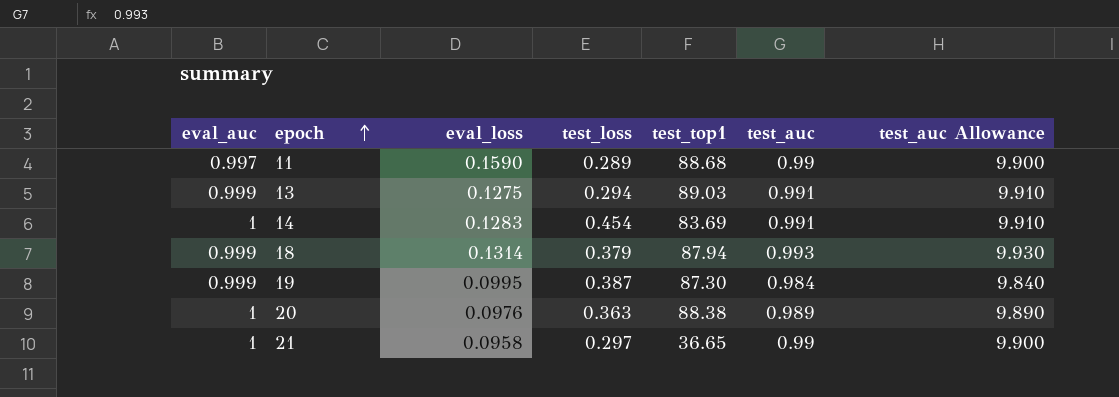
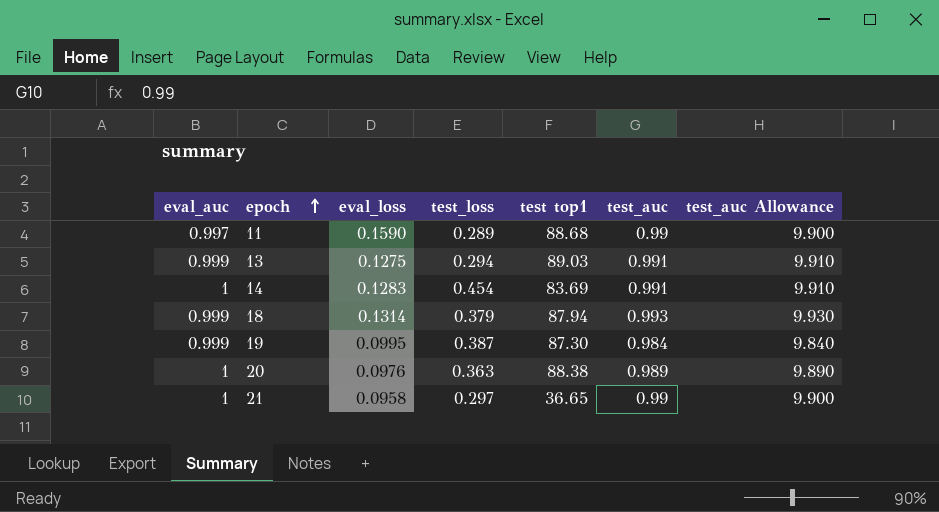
column name: test_top1 -> test top1

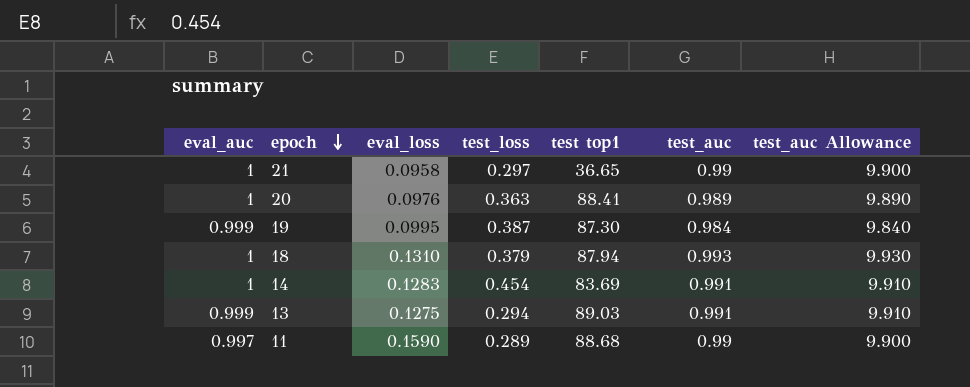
row order: epoch ascending -> epoch descending
20 | test top1: 88.38 -> 88.41
18 | eval_auc: 0.999 -> 1
18 | eval_loss: 0.1314 -> 0.1310

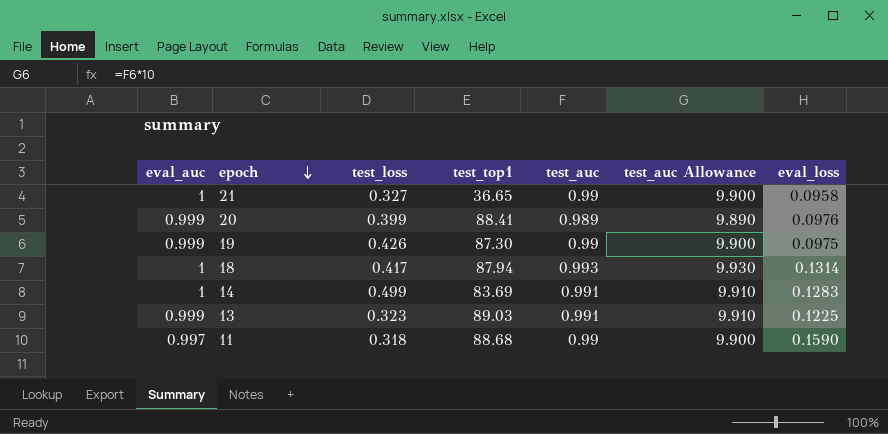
column name: test top1 -> test_top1
column eval_loss | position: 3 -> 7
21 | test_loss: 0.297 -> 0.327
20 | eval_auc: 1 -> 0.999
20 | test_loss: 0.363 -> 0.399
19 | test_loss: 0.387 -> 0.426
19 | test_auc: 0.984 -> 0.99
19 | test_auc Allowance: 9.840 -> 9.900
19 | eval_loss: 0.0995 -> 0.0975
18 | test_loss: 0.379 -> 0.417
18 | eval_loss: 0.1310 -> 0.1314
14 | test_loss: 0.454 -> 0.499
13 | test_loss: 0.294 -> 0.323
13 | eval_loss: 0.1275 -> 0.1225
11 | test_loss: 0.289 -> 0.318

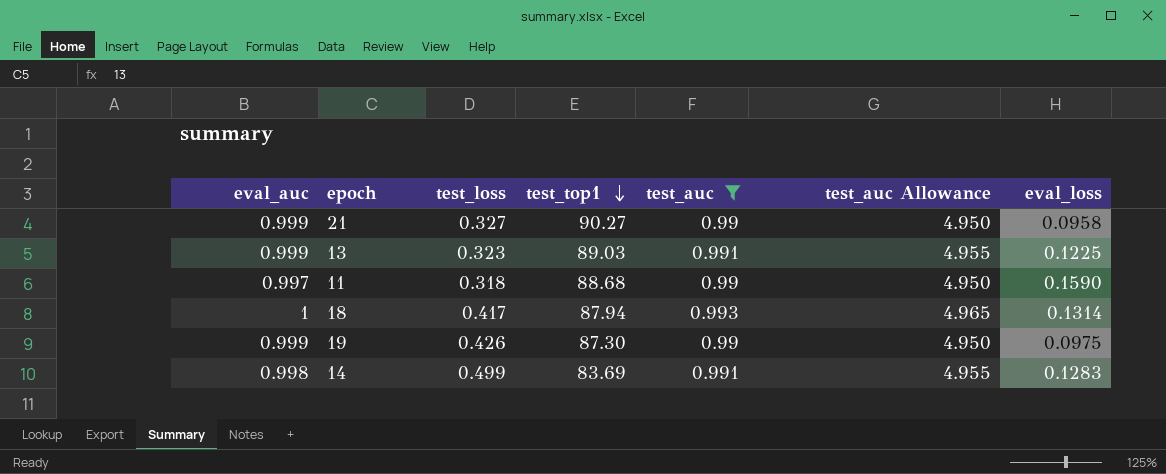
filter: none -> test_auc != 0.989
row order: epoch descending -> test_top1 descending
column test_auc Allowance | formula: [test_auc] * 10 -> [test_auc] * 5
21 | eval_auc: 1 -> 0.999
21 | test_top1: 36.65 -> 90.27
14 | eval_auc: 1 -> 0.998

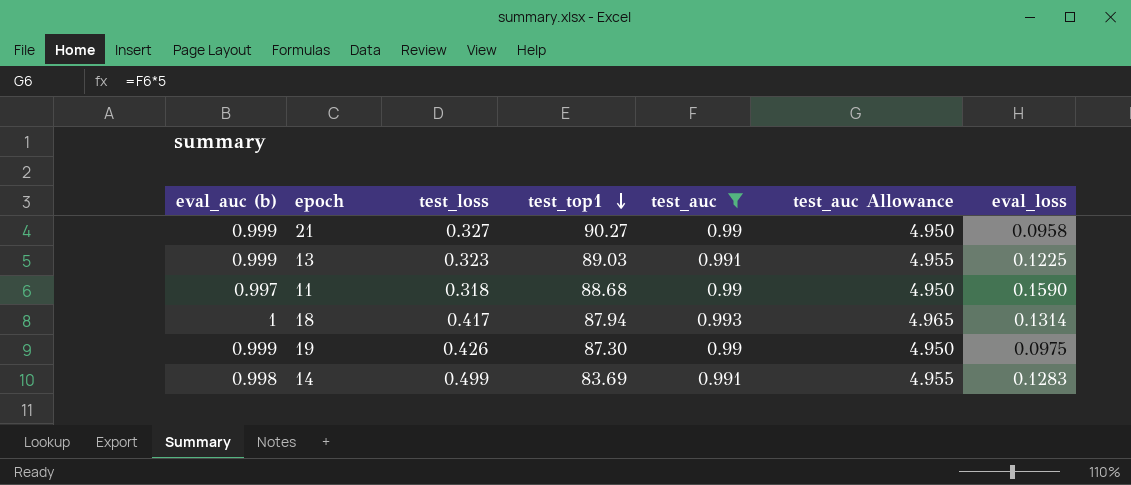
column name: eval_auc -> eval_auc (b)

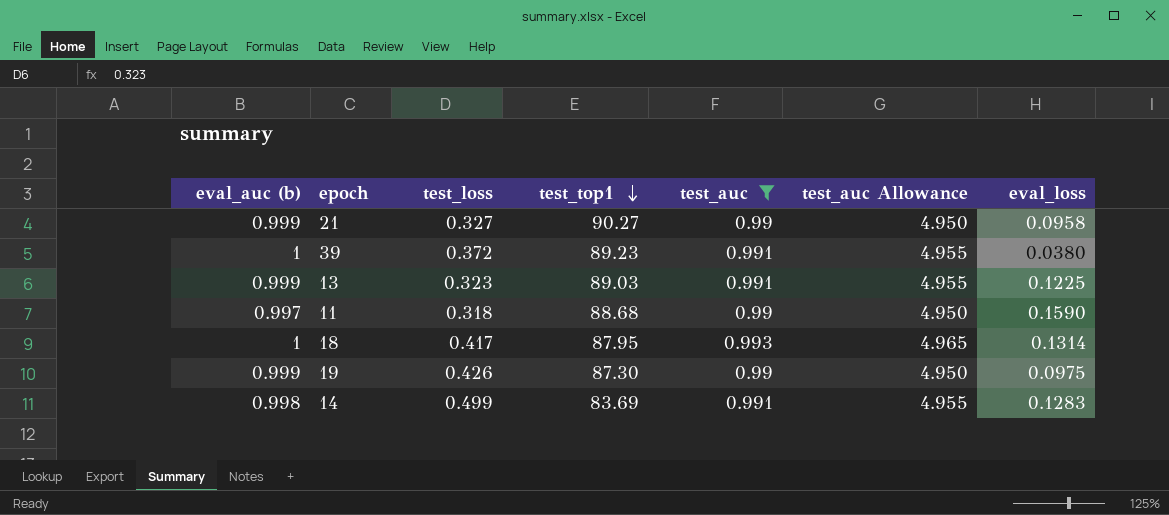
row 39: none -> 1 | 0.372 | 89.23 | 0.991 | 4.955 | 0.0380
18 | test_top1: 87.94 -> 87.95

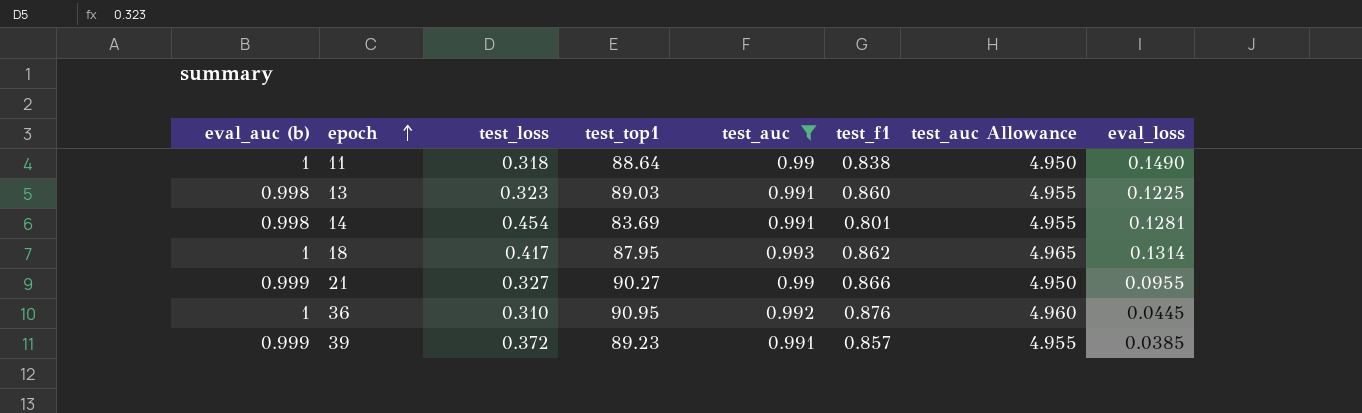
row order: test_top1 descending -> epoch ascending
column test_f1 | position: none -> 6
row 19: 0.999 | 0.426 | 87.30 | 0.99 | 4.950 | 0.0975 -> none
11 | eval_auc (b): 0.997 -> 1
11 | test_top1: 88.68 -> 88.64
11 | eval_loss: 0.1590 -> 0.1490
13 | eval_auc (b): 0.999 -> 0.998
14 | test_loss: 0.499 -> 0.454
14 | eval_loss: 0.1283 -> 0.1281
21 | eval_loss: 0.0958 -> 0.0955
row 36: none -> 1 | 0.310 | 90.95 | 0.992 | 0.876 | 4.960 | 0.0445
39 | eval_auc (b): 1 -> 0.999
39 | eval_loss: 0.0380 -> 0.0385

